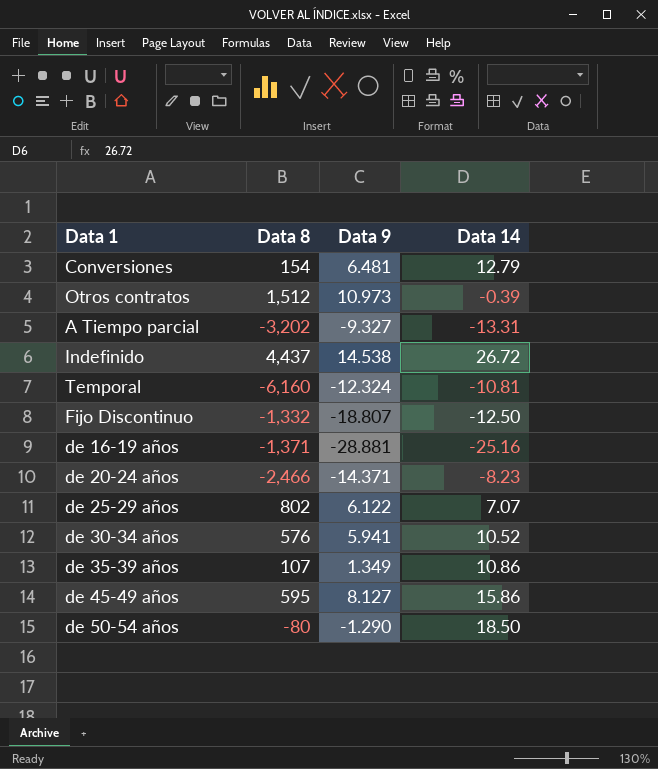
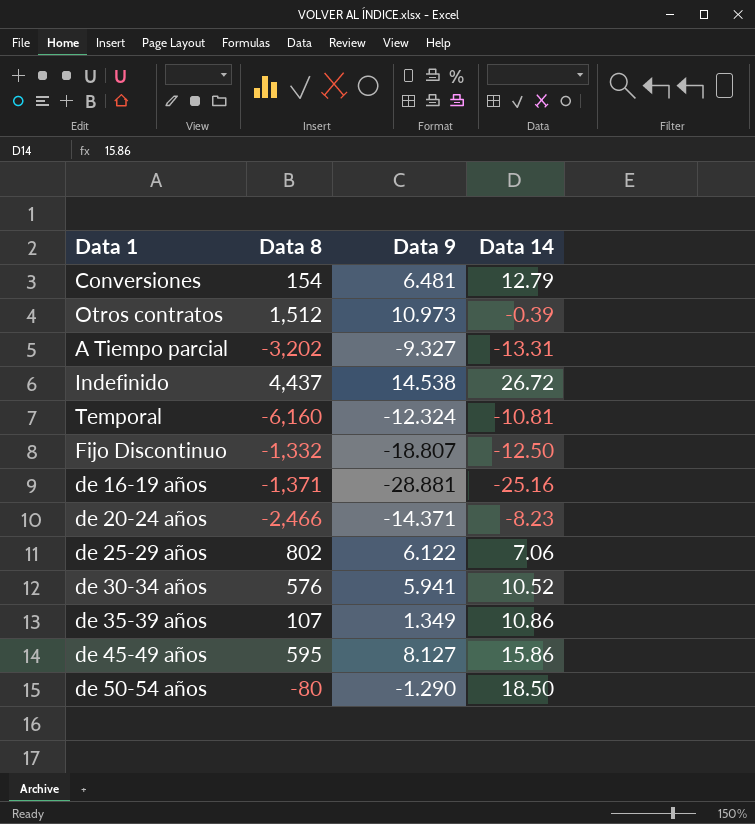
de 25-29 años | Data 14: 7.07 -> 7.06

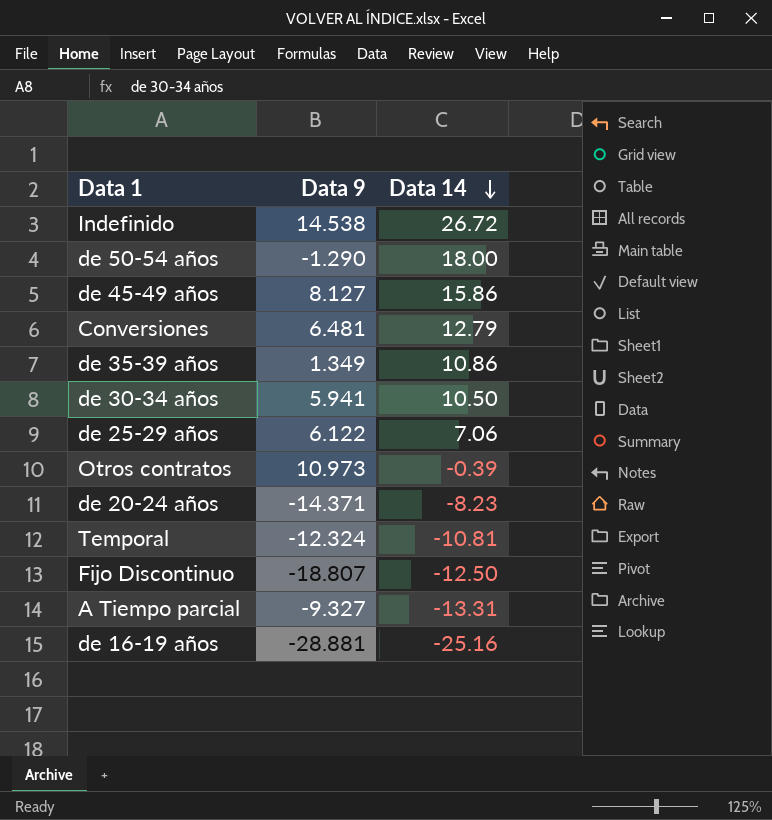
row order: none -> Data 14 descending
column Data 8 | position: 2 -> none
de 50-54 años | Data 14: 18.50 -> 18.00
de 30-34 años | Data 14: 10.52 -> 10.50

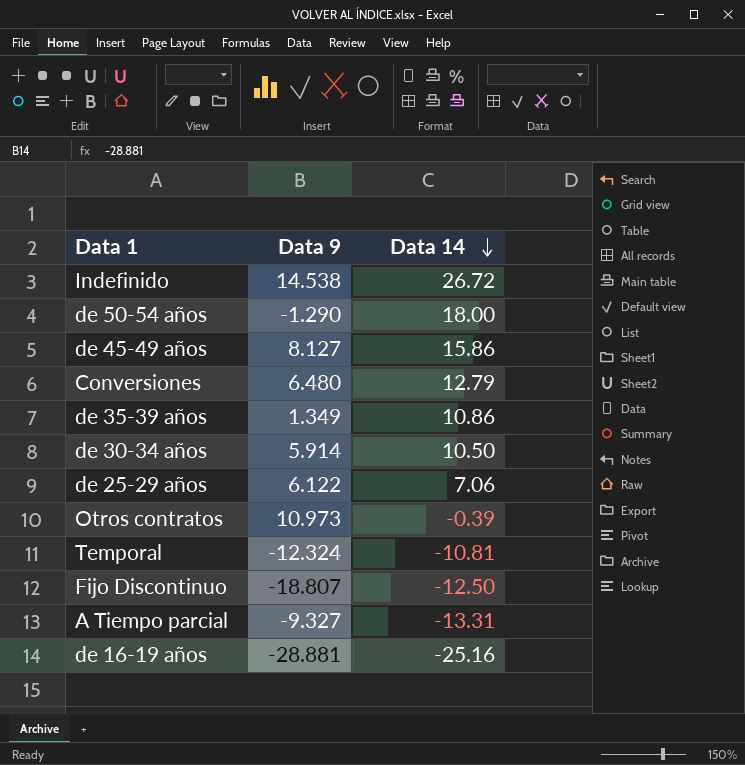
row de 20-24 años: -14.371 | -8.23 -> none
Conversiones | Data 9: 6.481 -> 6.480
de 30-34 años | Data 9: 5.941 -> 5.914

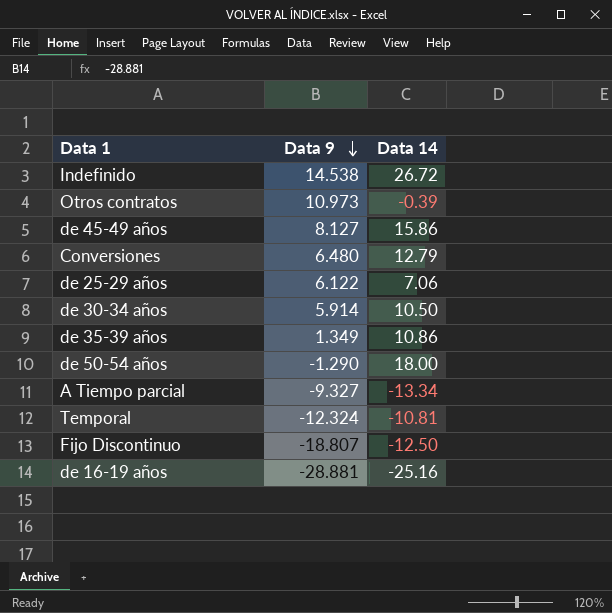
row order: Data 14 descending -> Data 9 descending
A Tiempo parcial | Data 14: -13.31 -> -13.34

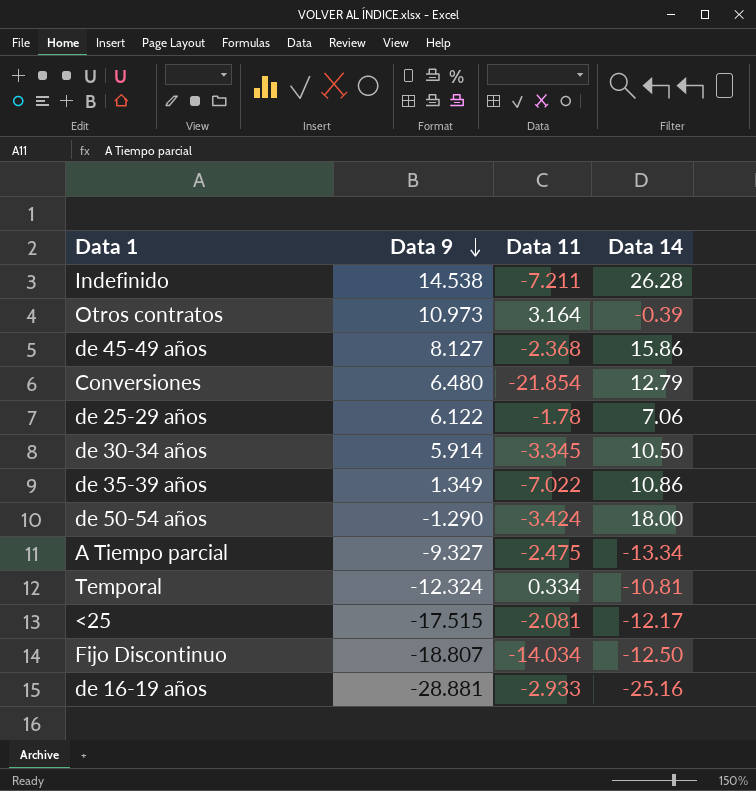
column Data 11 | position: none -> 3
Indefinido | Data 14: 26.72 -> 26.28
row <25: none -> -17.515 | -2.081 | -12.17

